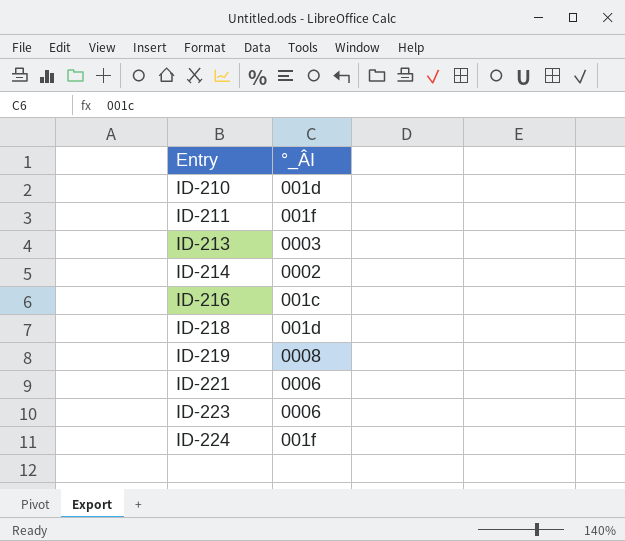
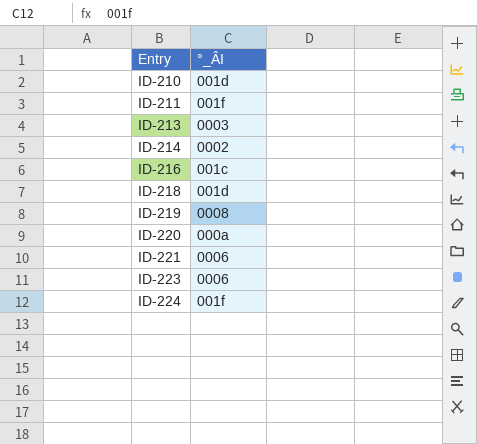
row ID-220: none -> 000a

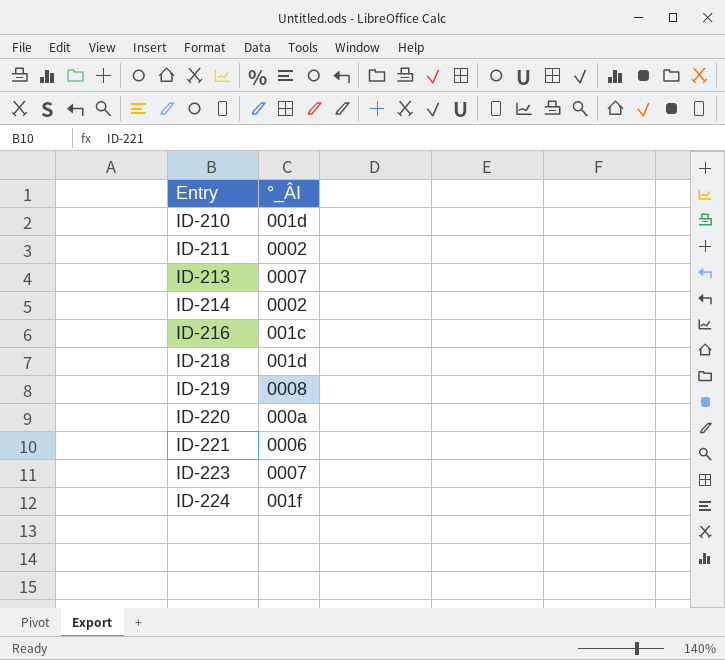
ID-211 | °_ÂI: 001f -> 0002
ID-213 | °_ÂI: 0003 -> 0007
ID-223 | °_ÂI: 0006 -> 0007

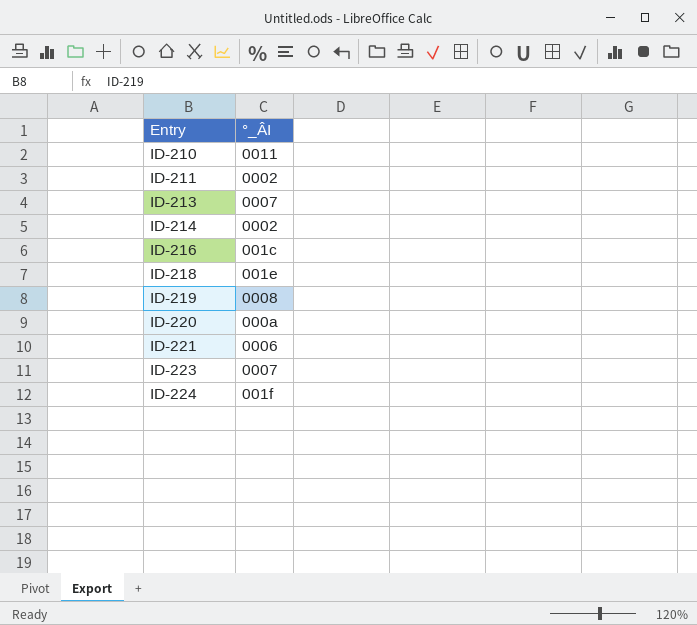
ID-210 | °_ÂI: 001d -> 0011
ID-218 | °_ÂI: 001d -> 001e

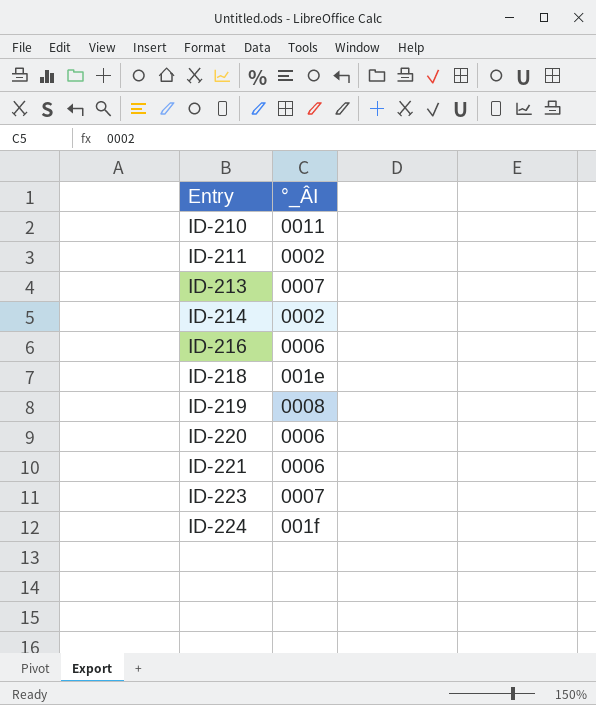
ID-216 | °_ÂI: 001c -> 0006
ID-220 | °_ÂI: 000a -> 0006

